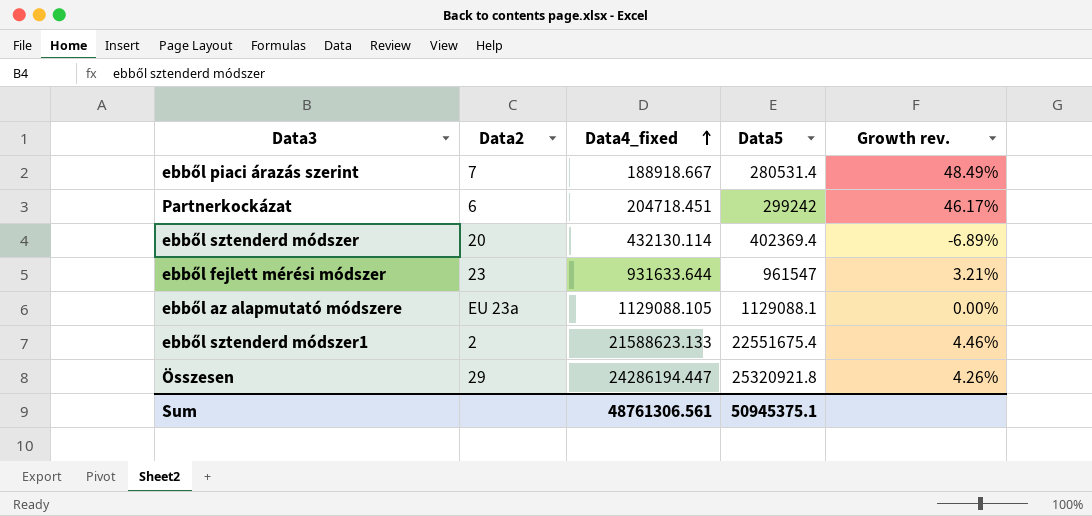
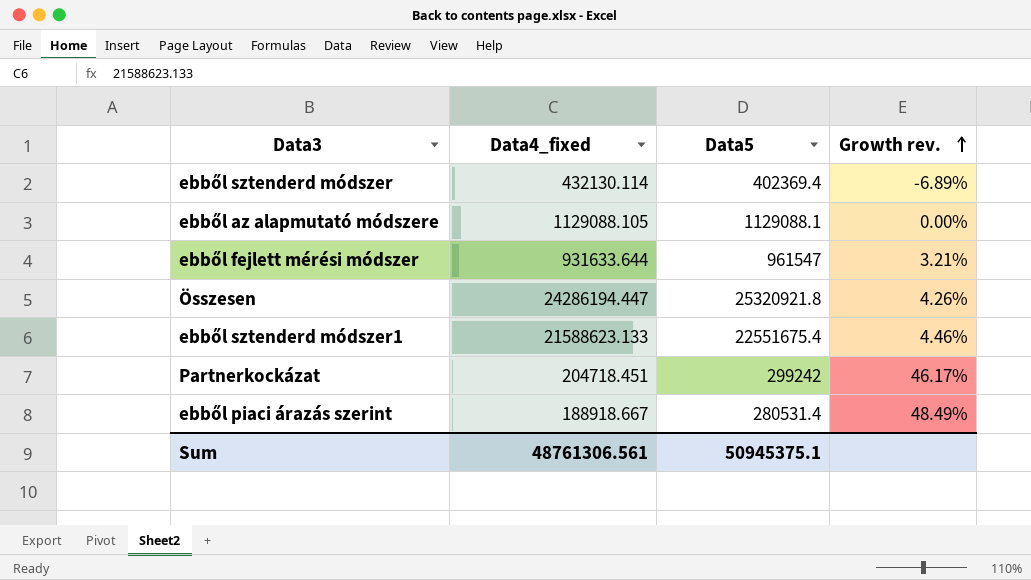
row order: Data4_fixed ascending -> Growth rev. ascending
column Data2 | position: 2 -> none

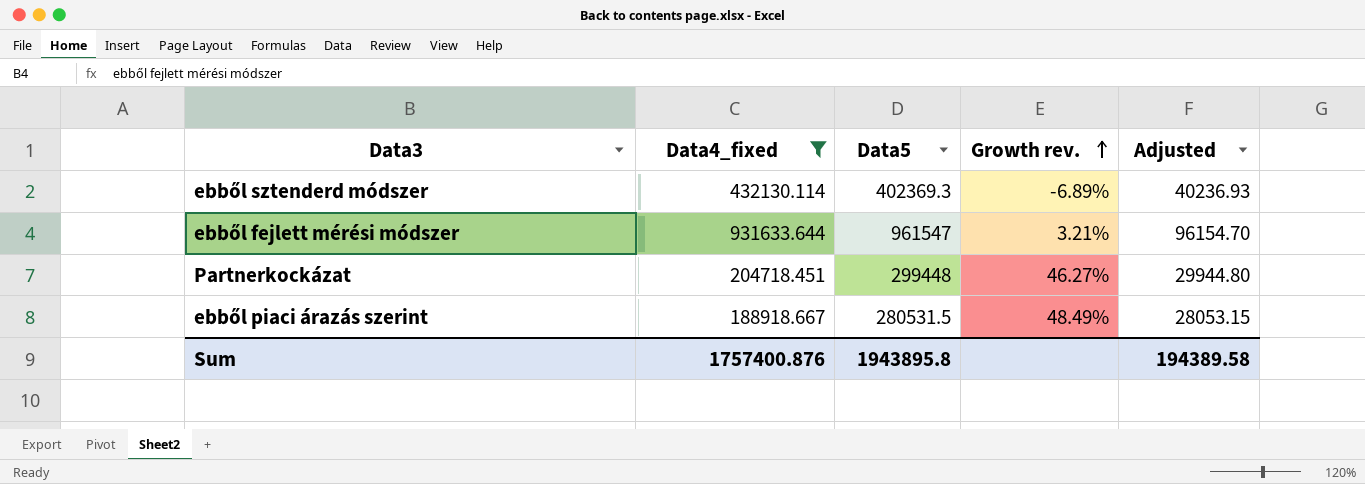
filter: none -> Data4_fixed <= 931633.644
column Adjusted | formula: none -> [Data5] * 0.1
ebből sztenderd módszer | Data5: 402369.4 -> 402369.3
Partnerkockázat | Data5: 299242 -> 299448
Partnerkockázat | Growth rev.: 46.17% -> 46.27%
ebből piaci árazás szerint | Data5: 280531.4 -> 280531.5
Sum | Data4_fixed: 48761306.561 -> 1757400.876
Sum | Data5: 50945375.1 -> 1943895.8

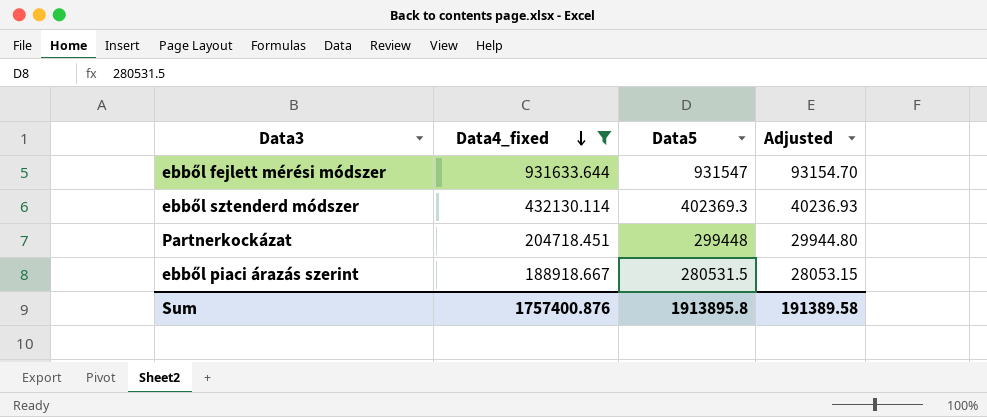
row order: Growth rev. ascending -> Data4_fixed descending
column Growth rev. | formula: ([Data5] - [Data4_fixed]) / [Data4_fixed] -> none
ebből fejlett mérési módszer | Data5: 961547 -> 931547
ebből fejlett mérési módszer | Adjusted: 96154.70 -> 93154.70
Sum | Data5: 1943895.8 -> 1913895.8
Sum | Adjusted: 194389.58 -> 191389.58

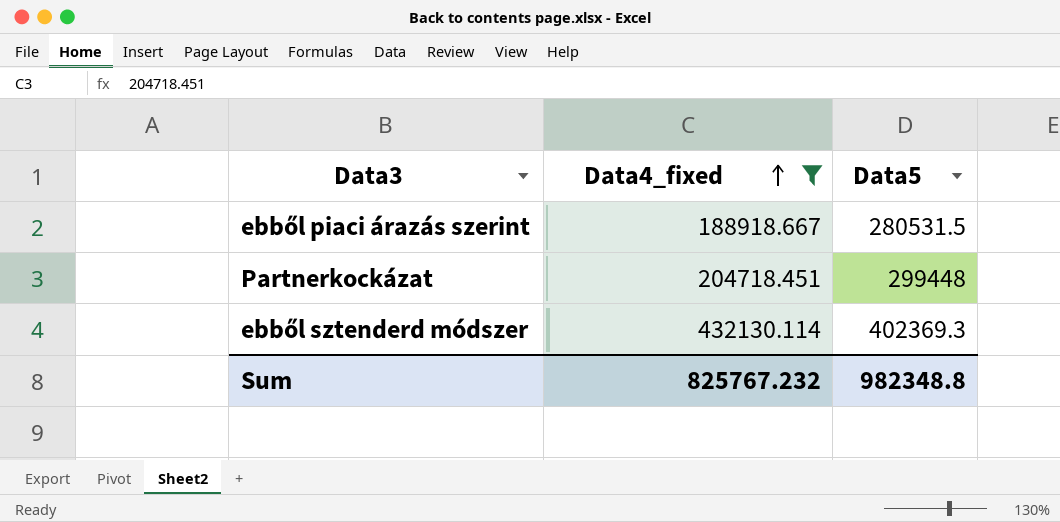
row order: Data4_fixed descending -> Data4_fixed ascending
column Adjusted | formula: [Data5] * 0.1 -> none
row ebből fejlett mérési módszer: 931633.644 | 931547 | 93154.70 -> none
Sum | Data4_fixed: 1757400.876 -> 825767.232
Sum | Data5: 1913895.8 -> 982348.8

